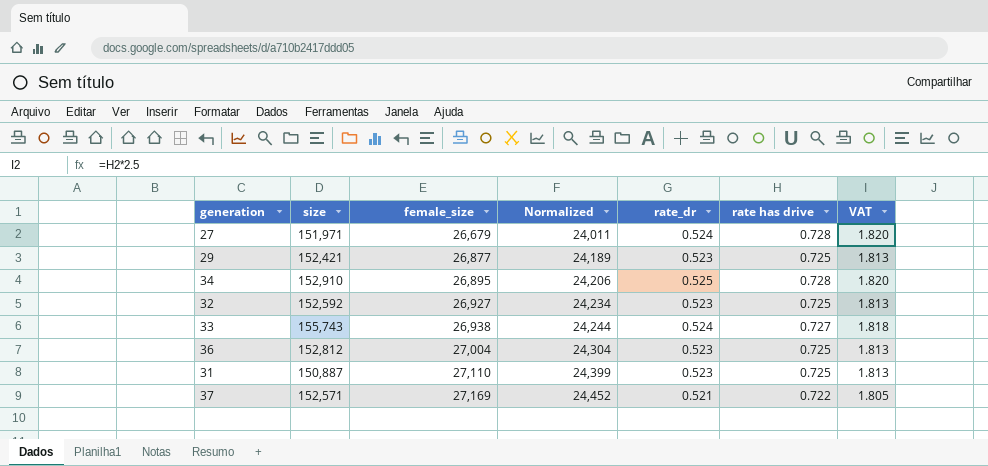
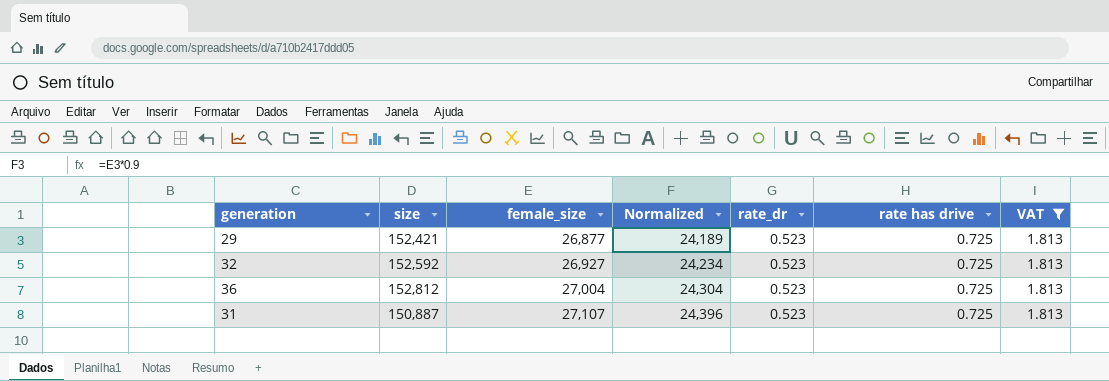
filter: none -> VAT = 1.813
31 | female_size: 27,110 -> 27,107
31 | Normalized: 24,399 -> 24,396

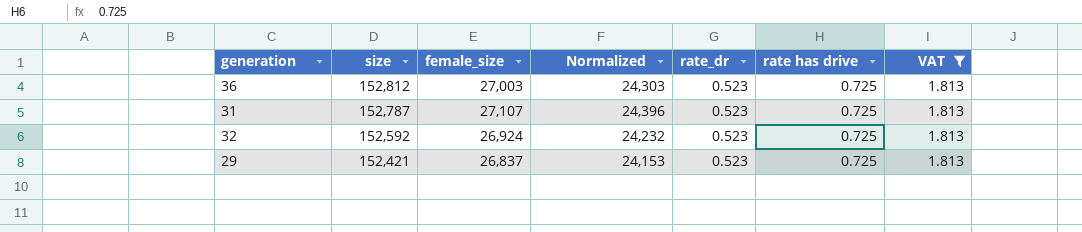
row order: female_size ascending -> size descending
36 | female_size: 27,004 -> 27,003
36 | Normalized: 24,304 -> 24,303
31 | size: 150,887 -> 152,787
32 | female_size: 26,927 -> 26,924
32 | Normalized: 24,234 -> 24,232
29 | female_size: 26,877 -> 26,837
29 | Normalized: 24,189 -> 24,153

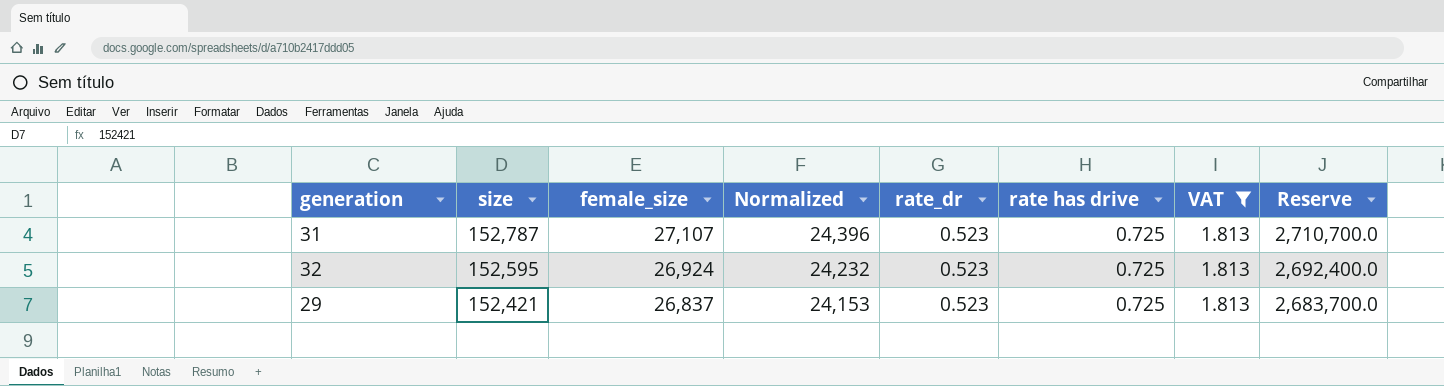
column Reserve | formula: none -> [female_size] * 100
row 36: 152,812 | 27,003 | 24,303 | 0.523 | 0.725 | 1.813 -> none
32 | size: 152,592 -> 152,595

